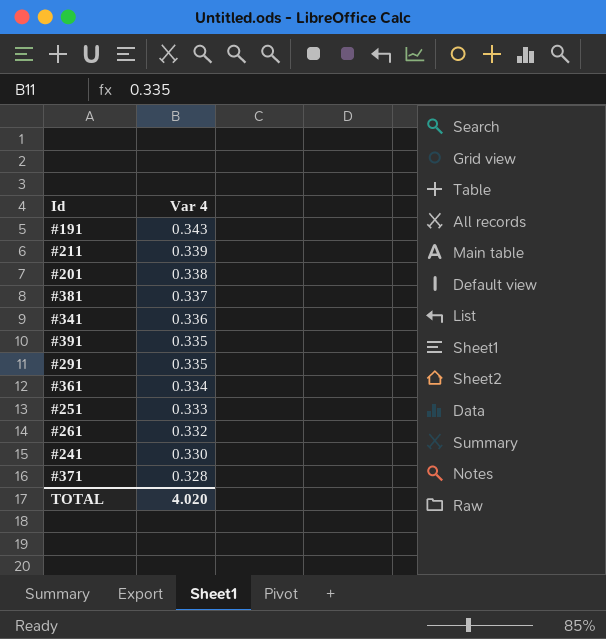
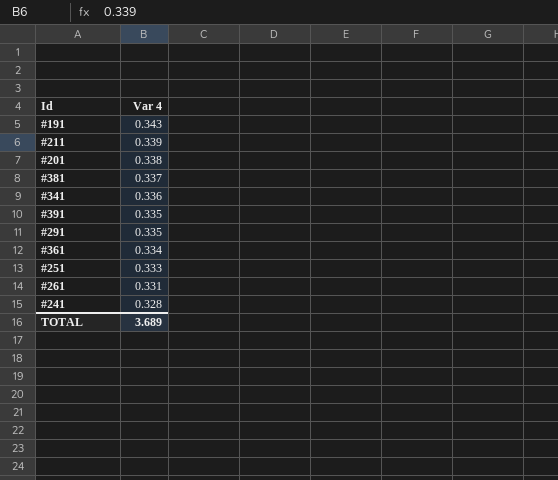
row #371: 0.328 -> none
#261 | Var 4: 0.332 -> 0.331
#241 | Var 4: 0.330 -> 0.328
TOTAL | Var 4: 4.020 -> 3.689

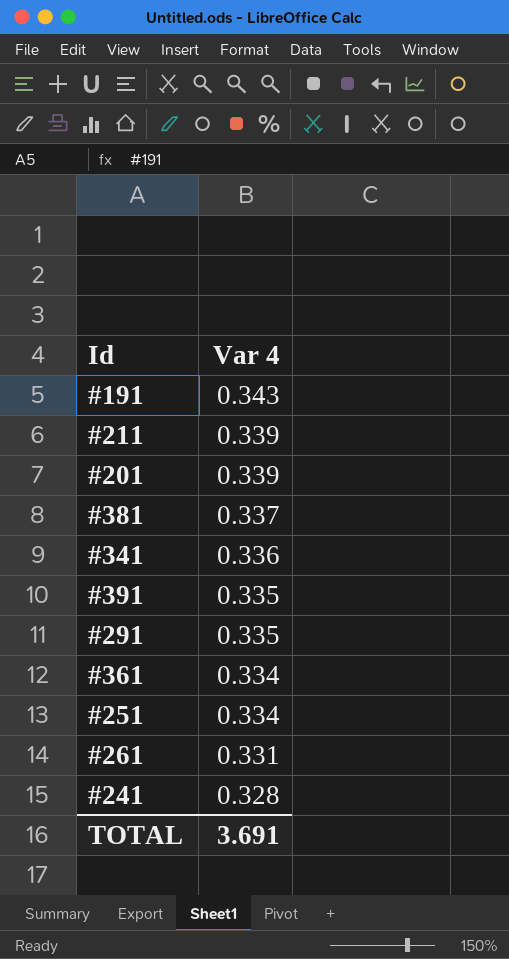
#201 | Var 4: 0.338 -> 0.339
#251 | Var 4: 0.333 -> 0.334
TOTAL | Var 4: 3.689 -> 3.691

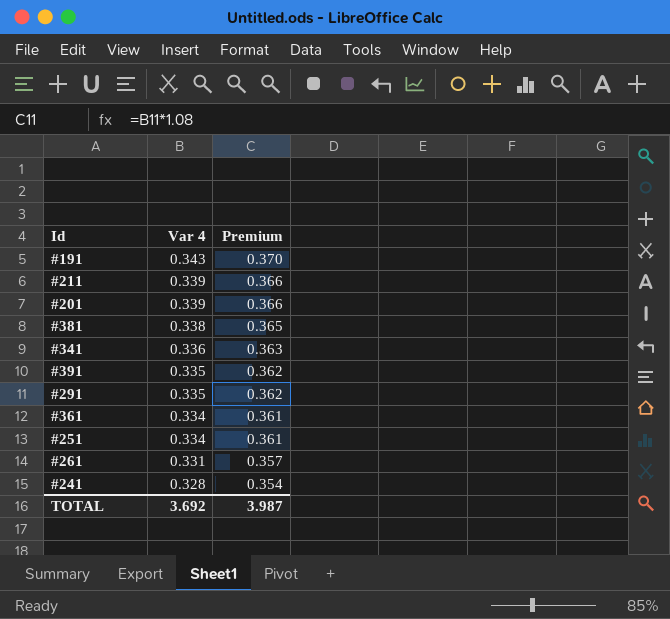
column Premium | formula: none -> [Var 4] * 1.08
#381 | Var 4: 0.337 -> 0.338
TOTAL | Var 4: 3.691 -> 3.692

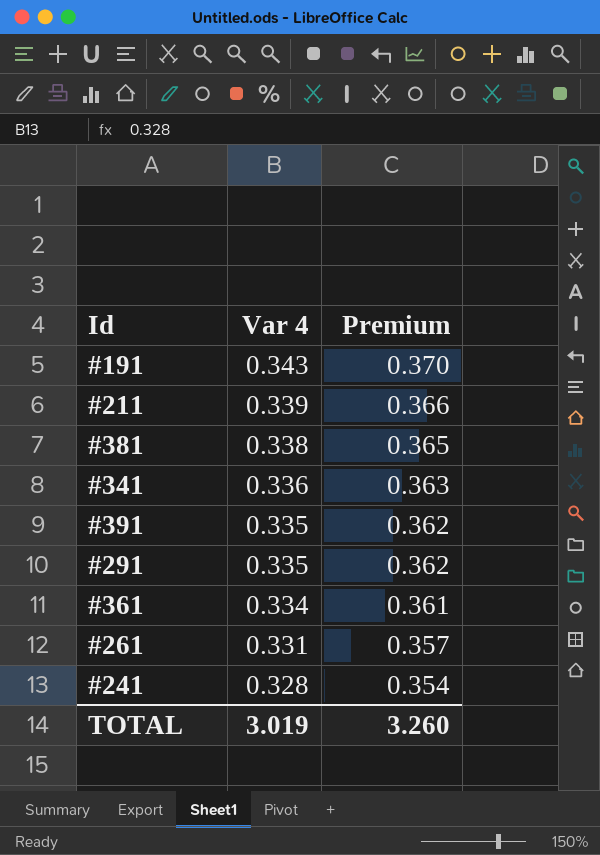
row #201: 0.339 | 0.366 -> none
row #251: 0.334 | 0.361 -> none
TOTAL | Var 4: 3.692 -> 3.019
TOTAL | Premium: 3.987 -> 3.260

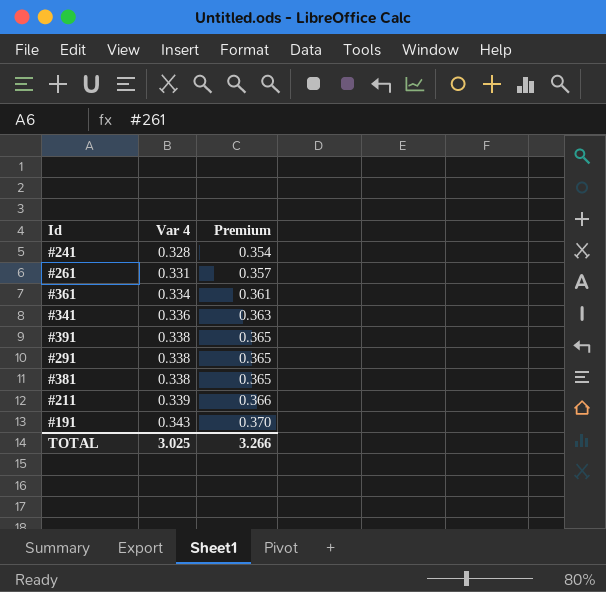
row order: Var 4 descending -> Var 4 ascending
#391 | Var 4: 0.335 -> 0.338
#391 | Premium: 0.362 -> 0.365
#291 | Var 4: 0.335 -> 0.338
#291 | Premium: 0.362 -> 0.365
TOTAL | Var 4: 3.019 -> 3.025
TOTAL | Premium: 3.260 -> 3.266

